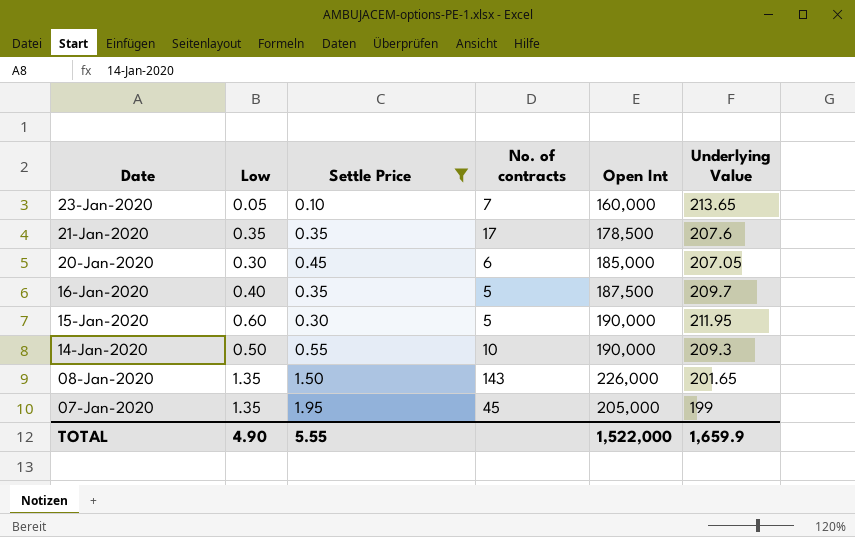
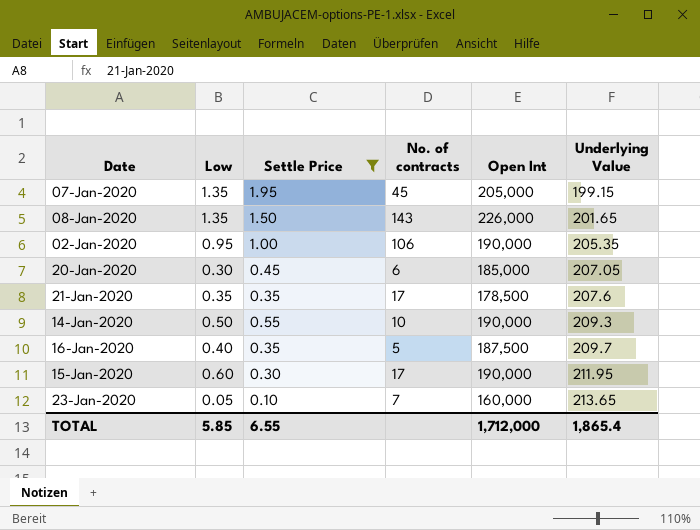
row order: Date descending -> Underlying Value ascending
07-Jan-2020 | Underlying Value: 199 -> 199.15
row 02-Jan-2020: none -> 0.95 | 1.00 | 106 | 190,000 | 205.35
15-Jan-2020 | No. of contracts: 5 -> 17
TOTAL | Low: 4.90 -> 5.85
TOTAL | Settle Price: 5.55 -> 6.55
TOTAL | Open Int: 1,522,000 -> 1,712,000
TOTAL | Underlying Value: 1,659.9 -> 1,865.4

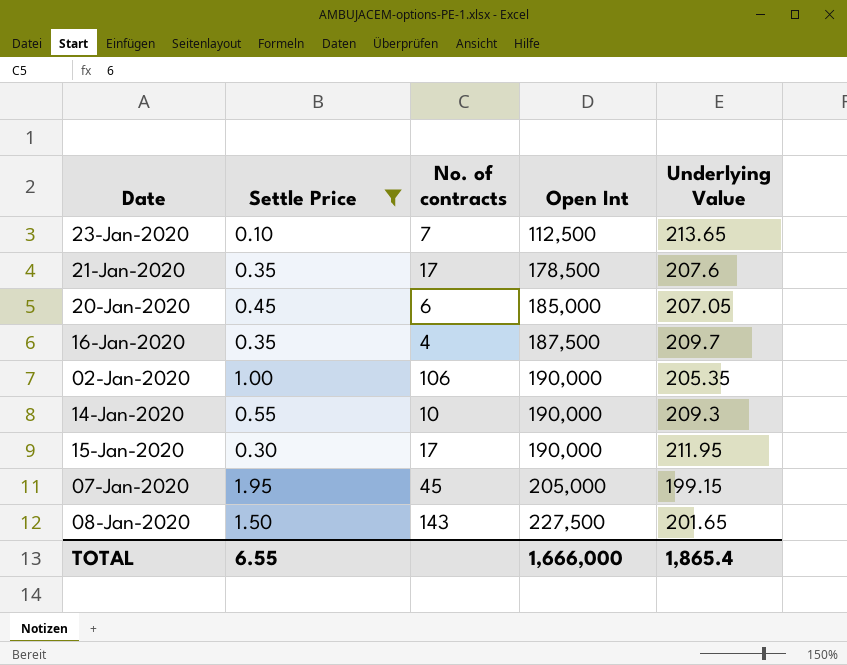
row order: Underlying Value ascending -> Open Int ascending
column Low | position: 2 -> none
23-Jan-2020 | Open Int: 160,000 -> 112,500
16-Jan-2020 | No. of contracts: 5 -> 4
08-Jan-2020 | Open Int: 226,000 -> 227,500
TOTAL | Open Int: 1,712,000 -> 1,666,000

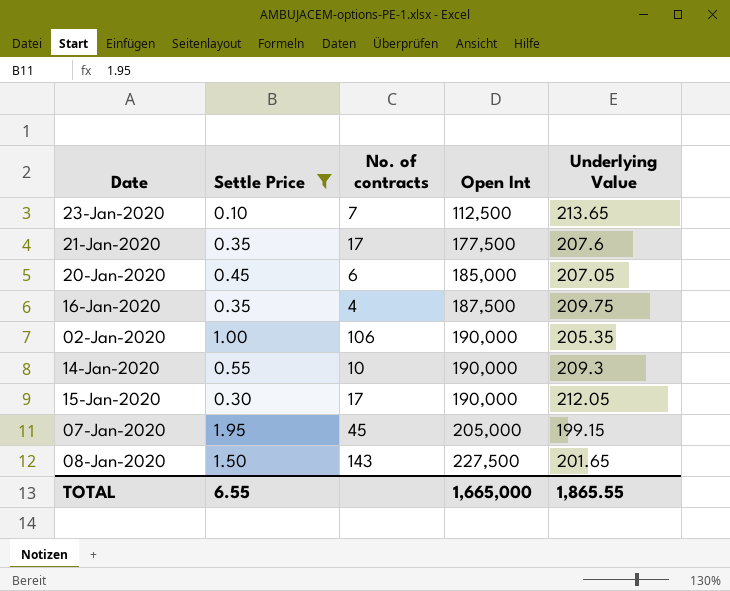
21-Jan-2020 | Open Int: 178,500 -> 177,500
16-Jan-2020 | Underlying Value: 209.7 -> 209.75
15-Jan-2020 | Underlying Value: 211.95 -> 212.05
TOTAL | Open Int: 1,666,000 -> 1,665,000
TOTAL | Underlying Value: 1,865.4 -> 1,865.55

